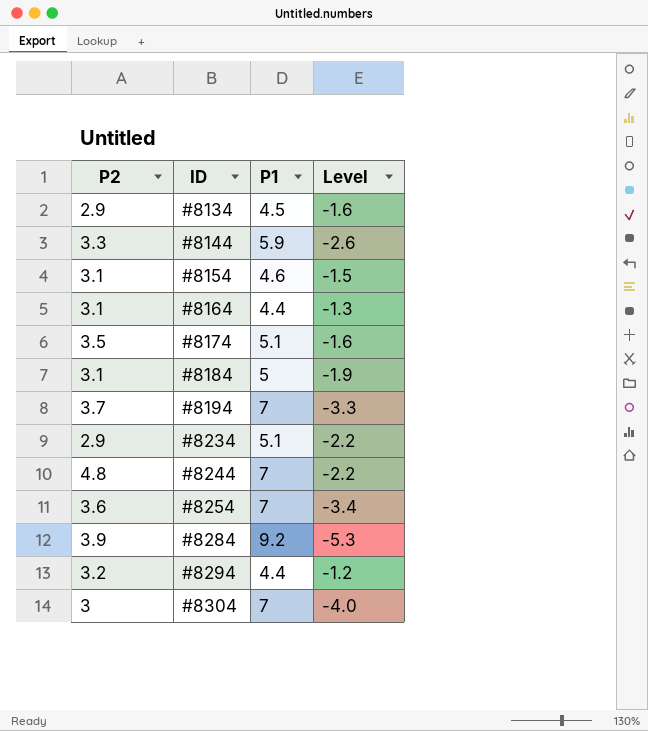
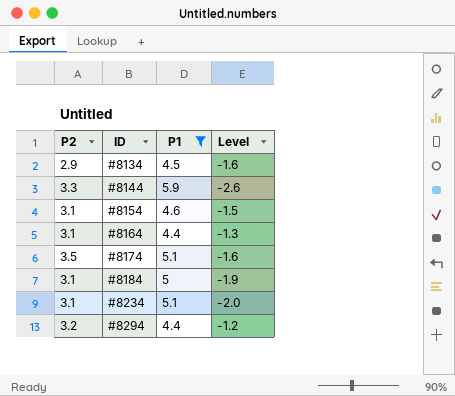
filter: none -> P1 <= 5.9
#8234 | P2: 2.9 -> 3.1
#8234 | Level: -2.2 -> -2.0

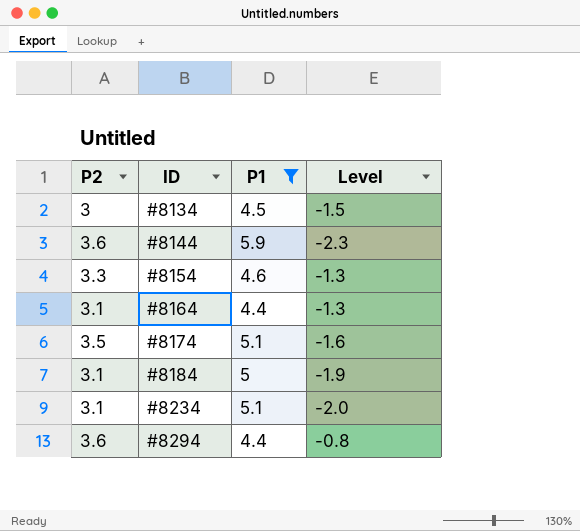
#8134 | P2: 2.9 -> 3
#8134 | Level: -1.6 -> -1.5
#8144 | P2: 3.3 -> 3.6
#8144 | Level: -2.6 -> -2.3
#8154 | P2: 3.1 -> 3.3
#8154 | Level: -1.5 -> -1.3
#8294 | P2: 3.2 -> 3.6
#8294 | Level: -1.2 -> -0.8

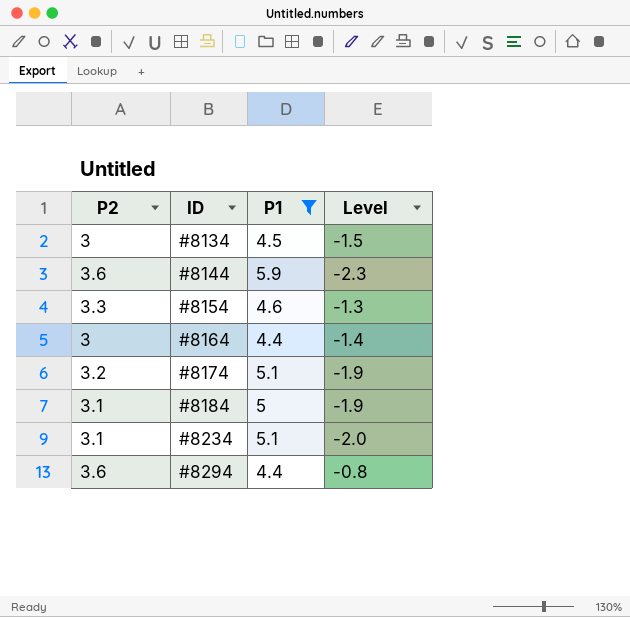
#8164 | P2: 3.1 -> 3
#8164 | Level: -1.3 -> -1.4
#8174 | P2: 3.5 -> 3.2
#8174 | Level: -1.6 -> -1.9

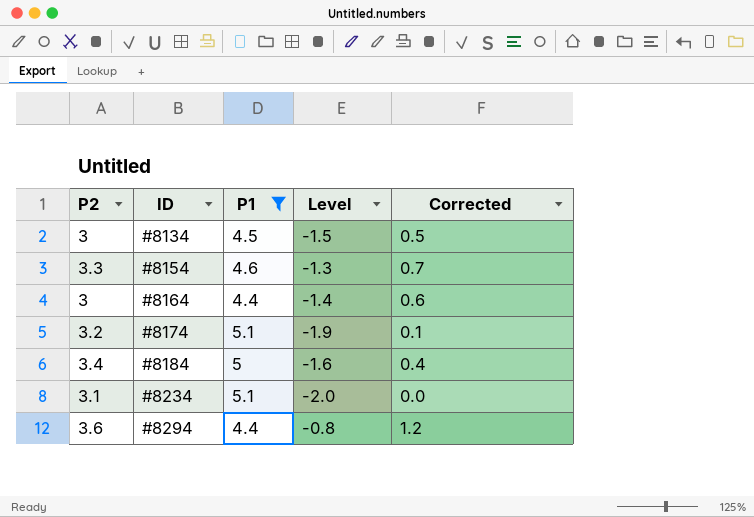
column Corrected | formula: none -> [Level] + 2
row #8144: 3.6 | 5.9 | -2.3 -> none
#8184 | P2: 3.1 -> 3.4
#8184 | Level: -1.9 -> -1.6

